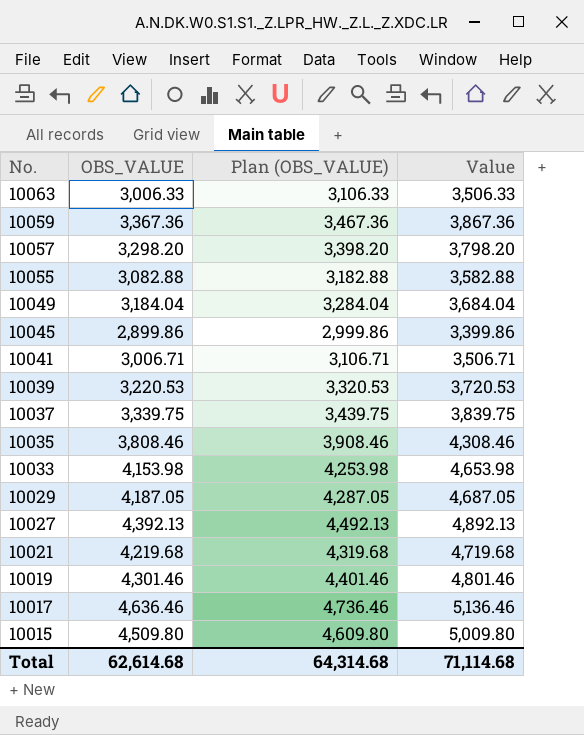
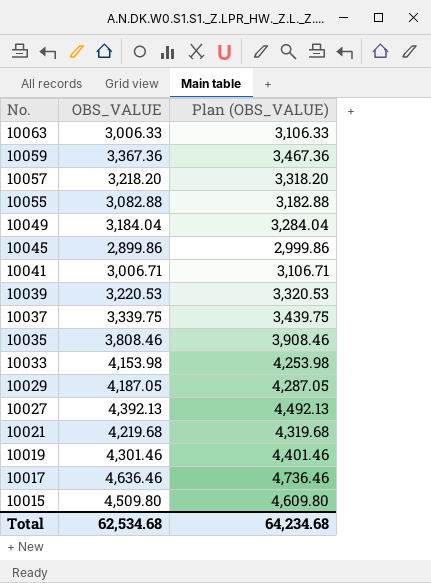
column Value | formula: [OBS_VALUE] + 500 -> none
10057 | OBS_VALUE: 3,298.20 -> 3,218.20
10057 | Plan (OBS_VALUE): 3,398.20 -> 3,318.20
Total | OBS_VALUE: 62,614.68 -> 62,534.68
Total | Plan (OBS_VALUE): 64,314.68 -> 64,234.68

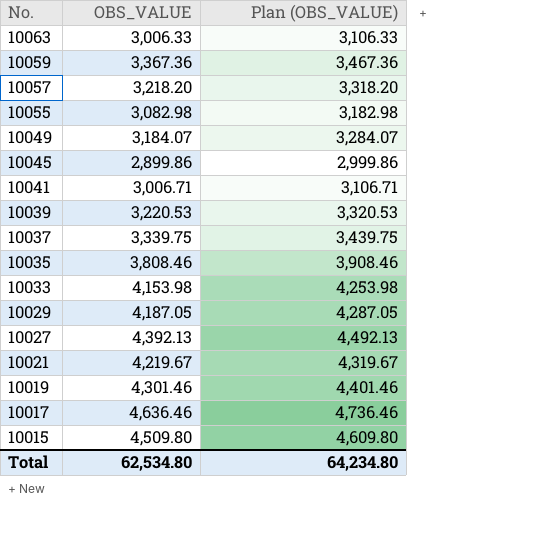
10055 | OBS_VALUE: 3,082.88 -> 3,082.98
10055 | Plan (OBS_VALUE): 3,182.88 -> 3,182.98
10049 | OBS_VALUE: 3,184.04 -> 3,184.07
10049 | Plan (OBS_VALUE): 3,284.04 -> 3,284.07
10021 | OBS_VALUE: 4,219.68 -> 4,219.67
10021 | Plan (OBS_VALUE): 4,319.68 -> 4,319.67
Total | OBS_VALUE: 62,534.68 -> 62,534.80
Total | Plan (OBS_VALUE): 64,234.68 -> 64,234.80

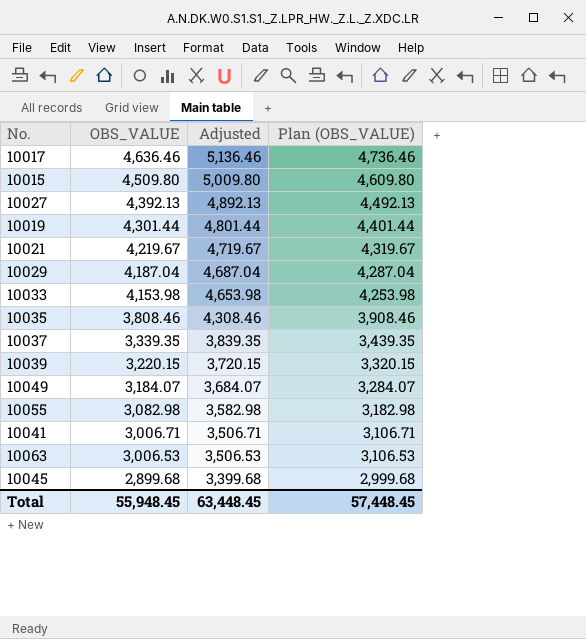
row order: No. descending -> OBS_VALUE descending
column Adjusted | formula: none -> [OBS_VALUE] + 500
row 10059: 3,367.36 | 3,467.36 -> none
row 10057: 3,218.20 | 3,318.20 -> none
10019 | OBS_VALUE: 4,301.46 -> 4,301.44
10019 | Plan (OBS_VALUE): 4,401.46 -> 4,401.44
10029 | OBS_VALUE: 4,187.05 -> 4,187.04
10029 | Plan (OBS_VALUE): 4,287.05 -> 4,287.04
10037 | OBS_VALUE: 3,339.75 -> 3,339.35
10037 | Plan (OBS_VALUE): 3,439.75 -> 3,439.35
10039 | OBS_VALUE: 3,220.53 -> 3,220.15
10039 | Plan (OBS_VALUE): 3,320.53 -> 3,320.15
10063 | OBS_VALUE: 3,006.33 -> 3,006.53
10063 | Plan (OBS_VALUE): 3,106.33 -> 3,106.53
10045 | OBS_VALUE: 2,899.86 -> 2,899.68
10045 | Plan (OBS_VALUE): 2,999.86 -> 2,999.68
Total | OBS_VALUE: 62,534.80 -> 55,948.45
Total | Plan (OBS_VALUE): 64,234.80 -> 57,448.45

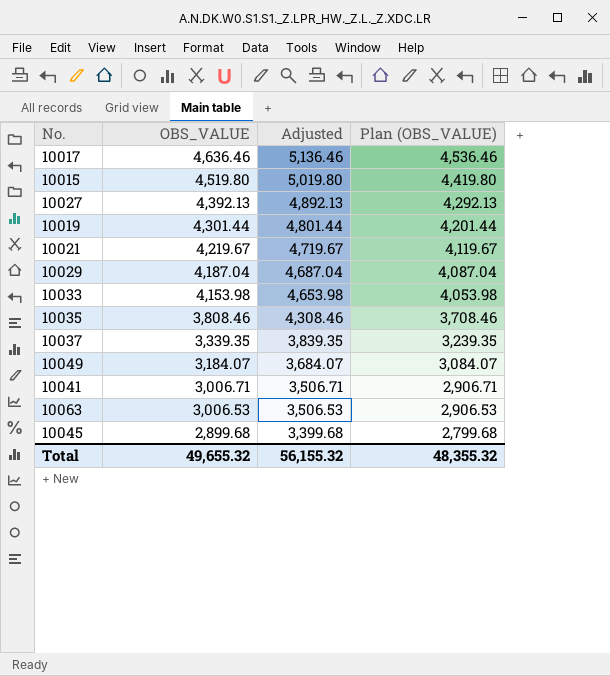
column Plan (OBS_VALUE) | formula: [OBS_VALUE] + 100 -> [OBS_VALUE] - 100
row 10039: 3,220.15 | 3,720.15 | 3,320.15 -> none
row 10055: 3,082.98 | 3,582.98 | 3,182.98 -> none
10015 | OBS_VALUE: 4,509.80 -> 4,519.80
10015 | Adjusted: 5,009.80 -> 5,019.80
Total | OBS_VALUE: 55,948.45 -> 49,655.32
Total | Adjusted: 63,448.45 -> 56,155.32
Total | Plan (OBS_VALUE): 57,448.45 -> 48,355.32

